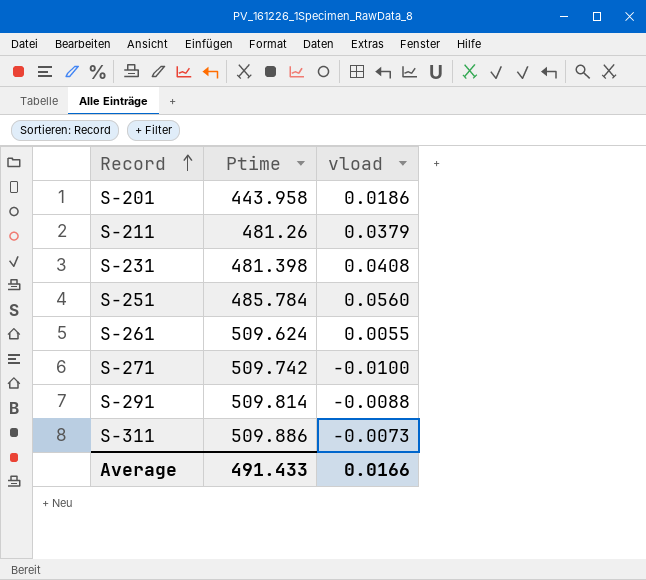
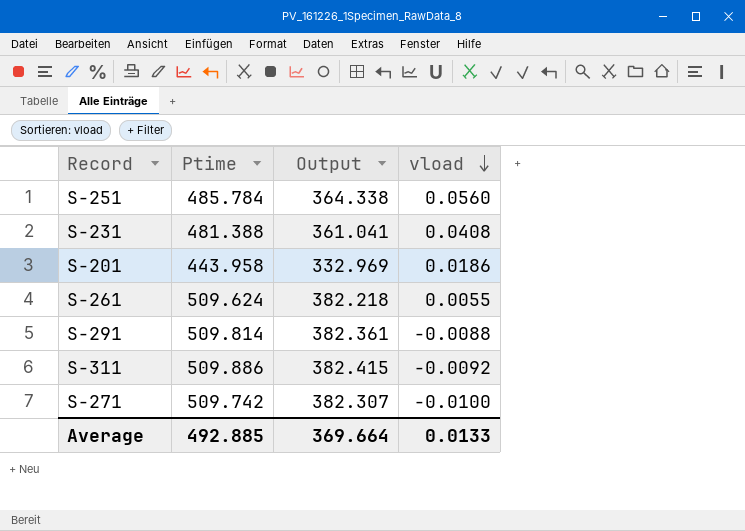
row order: Record ascending -> vload descending
column Output | formula: none -> [Ptime] * 0.75
row S-211: 481.26 | 0.0379 -> none
S-231 | Ptime: 481.398 -> 481.388
S-311 | vload: -0.0073 -> -0.0092
Average | Ptime: 491.433 -> 492.885
Average | vload: 0.0166 -> 0.0133

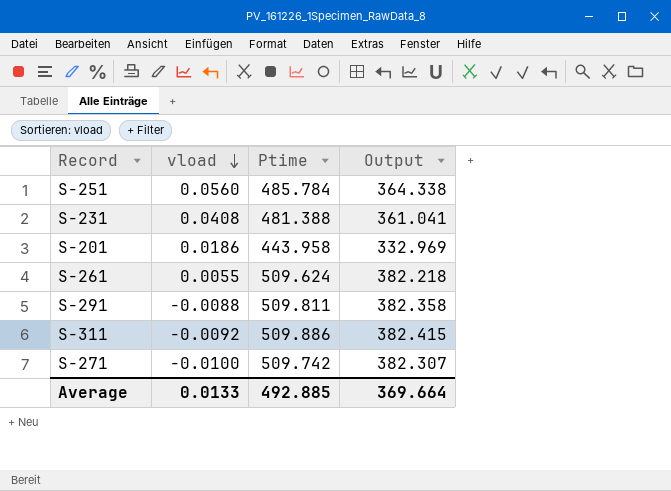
column vload | position: 4 -> 2
S-291 | Ptime: 509.814 -> 509.811
S-291 | Output: 382.361 -> 382.358

